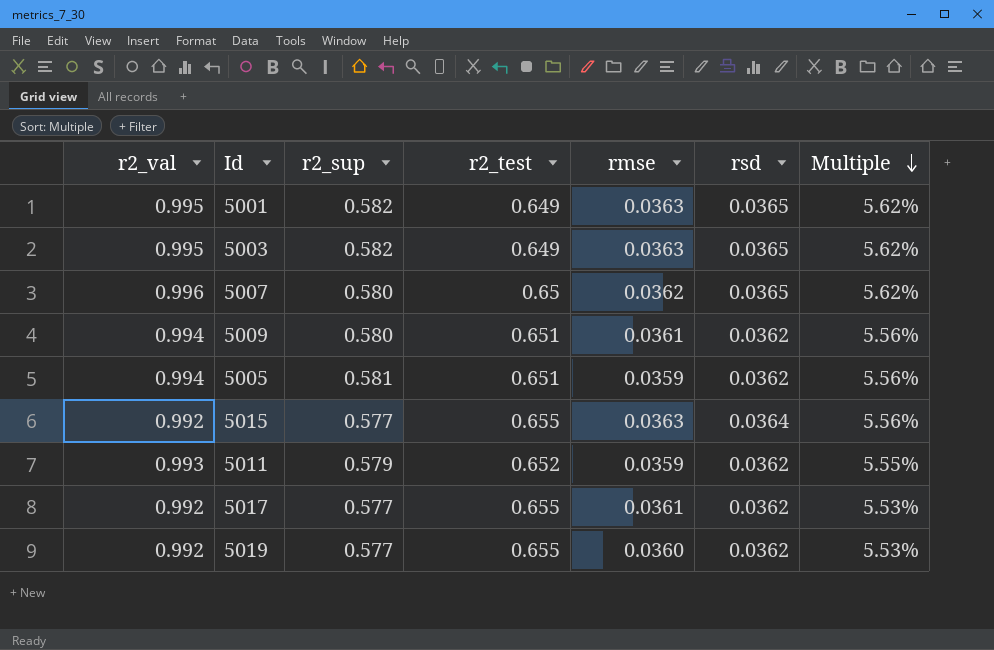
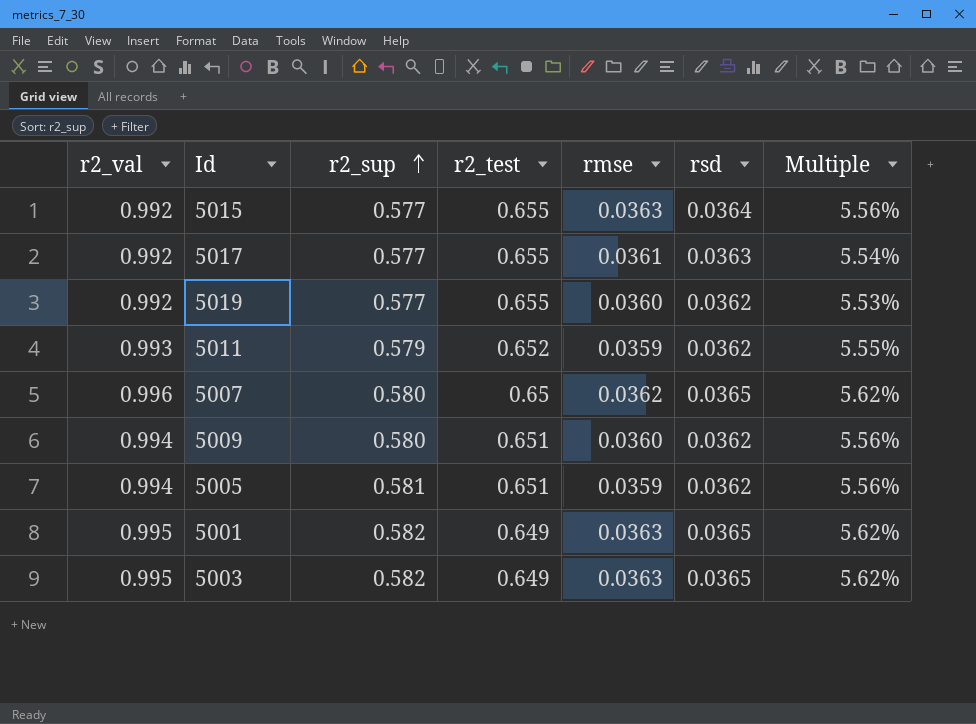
row order: Multiple descending -> r2_sup ascending
5017 | rsd: 0.0362 -> 0.0363
5017 | Multiple: 5.53% -> 5.54%
5009 | rmse: 0.0361 -> 0.0360

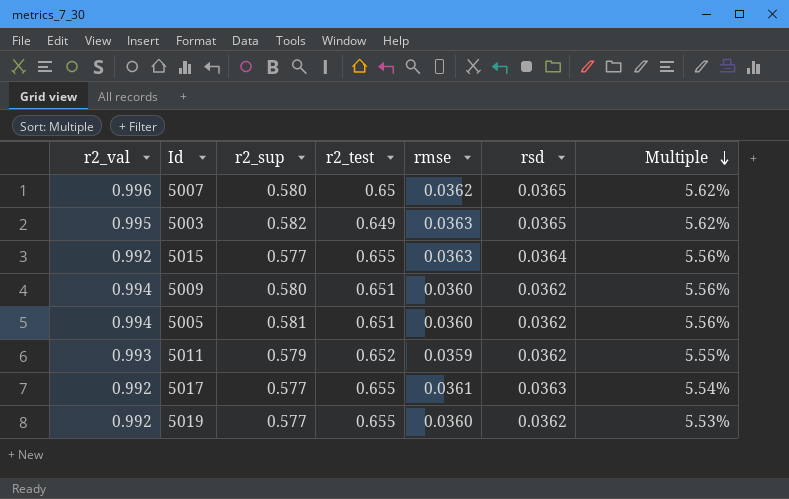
row order: r2_sup ascending -> Multiple descending
row 5001: 0.995 | 0.582 | 0.649 | 0.0363 | 0.0365 | 5.62% -> none
5005 | rmse: 0.0359 -> 0.0360

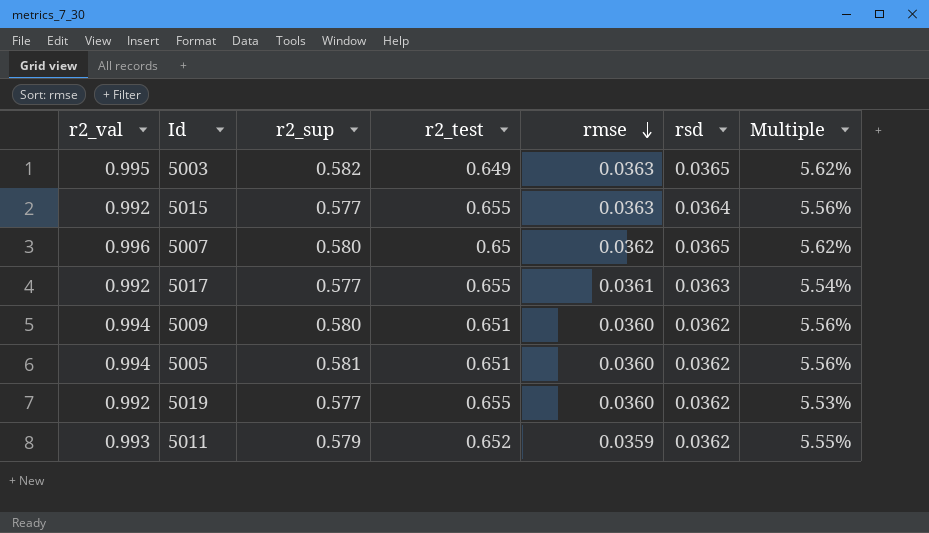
row order: Multiple descending -> rmse descending

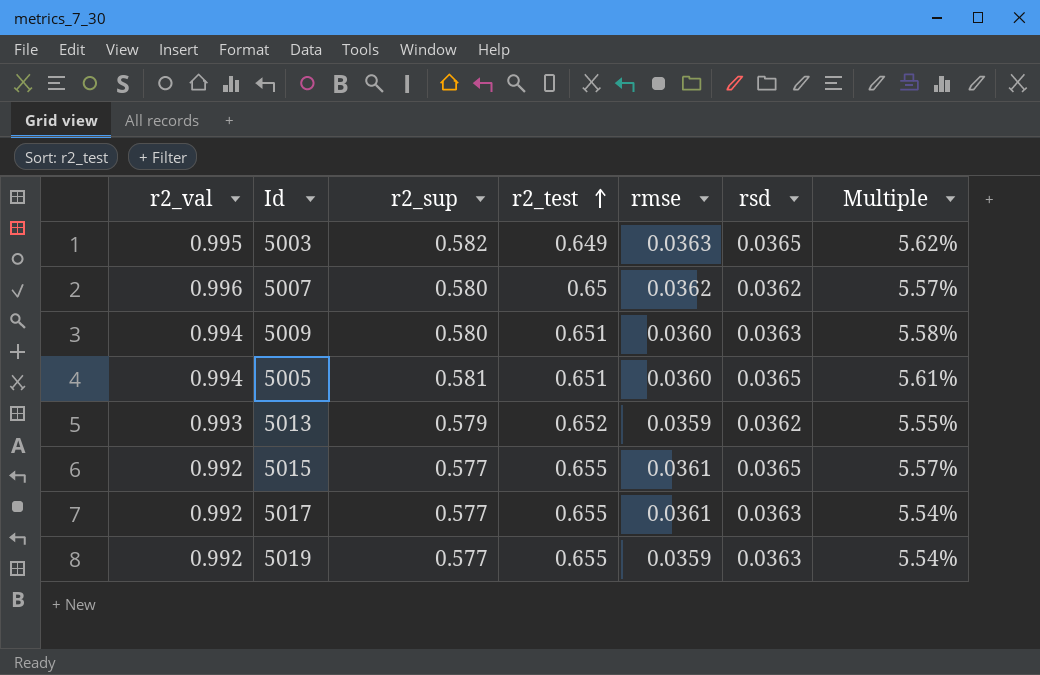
row order: rmse descending -> r2_test ascending
row 5011: 0.993 | 0.579 | 0.652 | 0.0359 | 0.0362 | 5.55% -> none
5007 | rsd: 0.0365 -> 0.0362
5007 | Multiple: 5.62% -> 5.57%
5009 | rsd: 0.0362 -> 0.0363
5009 | Multiple: 5.56% -> 5.58%
5005 | rsd: 0.0362 -> 0.0365
5005 | Multiple: 5.56% -> 5.61%
row 5013: none -> 0.993 | 0.579 | 0.652 | 0.0359 | 0.0362 | 5.55%
5015 | rmse: 0.0363 -> 0.0361
5015 | rsd: 0.0364 -> 0.0365
5015 | Multiple: 5.56% -> 5.57%
5019 | rmse: 0.0360 -> 0.0359
5019 | rsd: 0.0362 -> 0.0363
5019 | Multiple: 5.53% -> 5.54%

